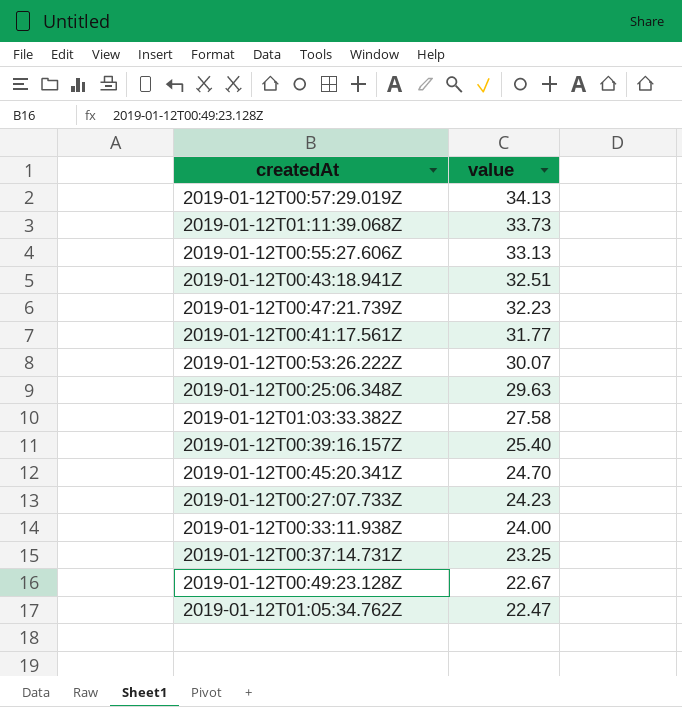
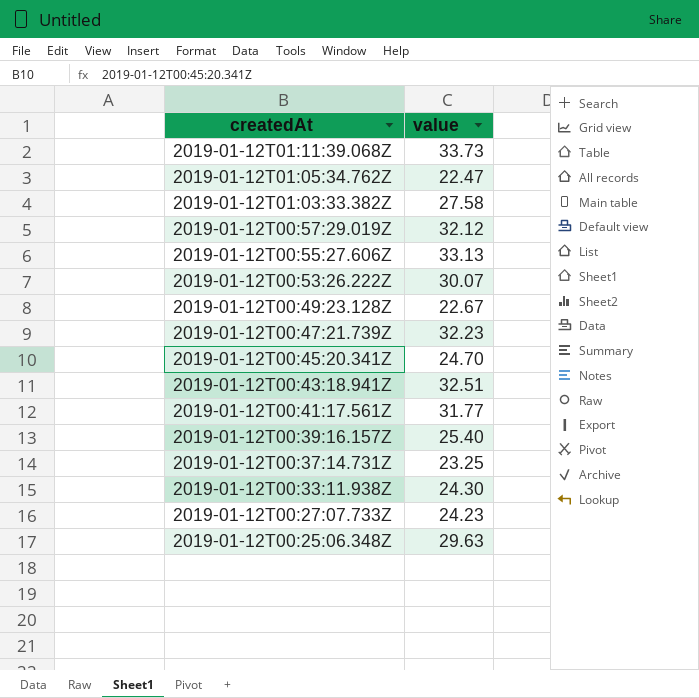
row order: value descending -> createdAt descending
2019-01-12T00:57:29.019Z | value: 34.13 -> 32.12
2019-01-12T00:33:11.938Z | value: 24.00 -> 24.30

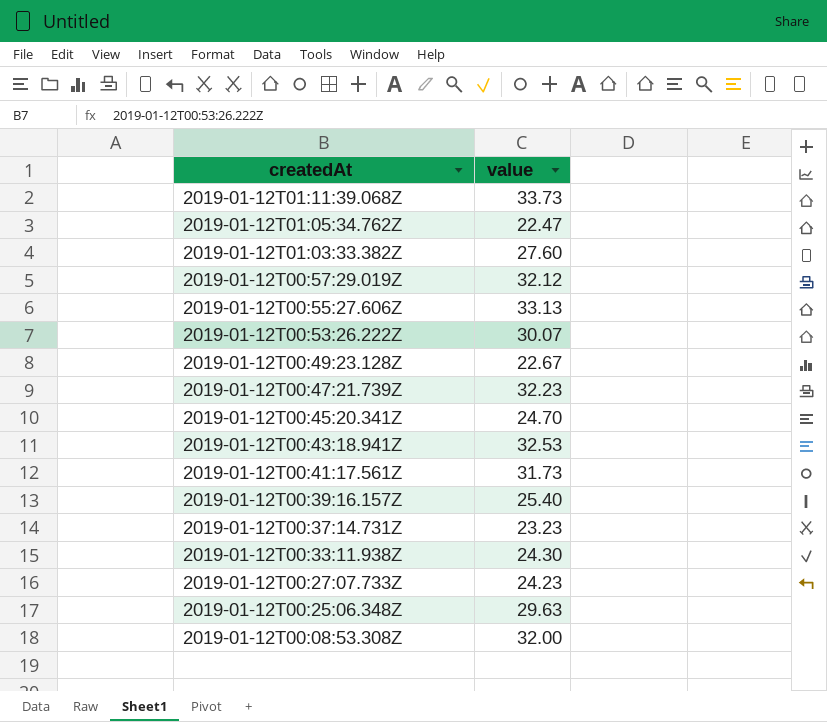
2019-01-12T01:03:33.382Z | value: 27.58 -> 27.60
2019-01-12T00:43:18.941Z | value: 32.51 -> 32.53
2019-01-12T00:41:17.561Z | value: 31.77 -> 31.73
2019-01-12T00:37:14.731Z | value: 23.25 -> 23.23
row 2019-01-12T00:08:53.308Z: none -> 32.00

